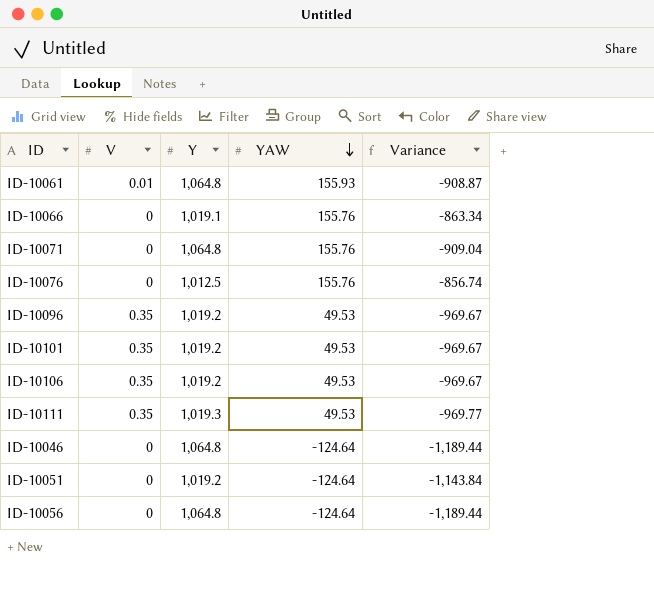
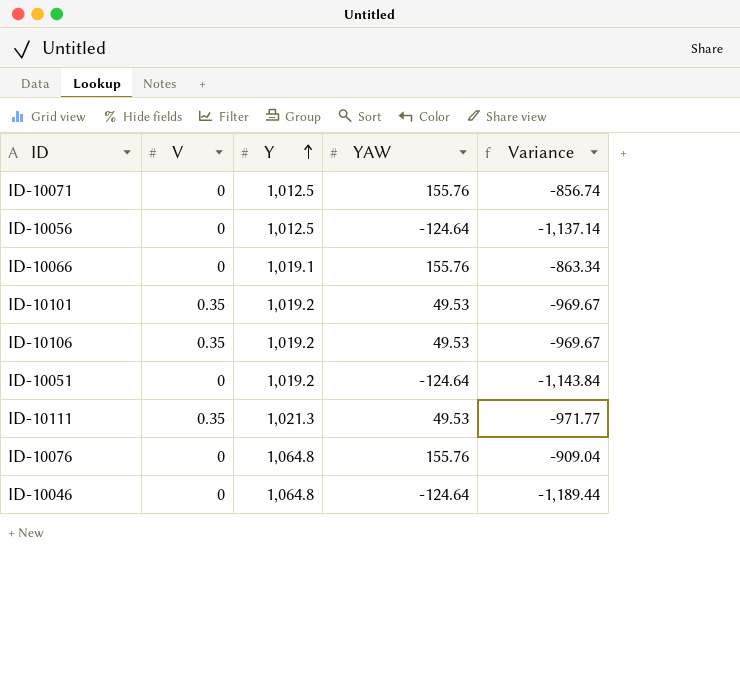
row order: YAW descending -> Y ascending
row ID-10061: 0.01 | 1,064.8 | 155.93 | -908.87 -> none
row ID-10096: 0.35 | 1,019.2 | 49.53 | -969.67 -> none
ID-10071 | Y: 1,064.8 -> 1,012.5
ID-10071 | Variance: -909.04 -> -856.74
ID-10056 | Y: 1,064.8 -> 1,012.5
ID-10056 | Variance: -1,189.44 -> -1,137.14
ID-10111 | Y: 1,019.3 -> 1,021.3
ID-10111 | Variance: -969.77 -> -971.77
ID-10076 | Y: 1,012.5 -> 1,064.8
ID-10076 | Variance: -856.74 -> -909.04

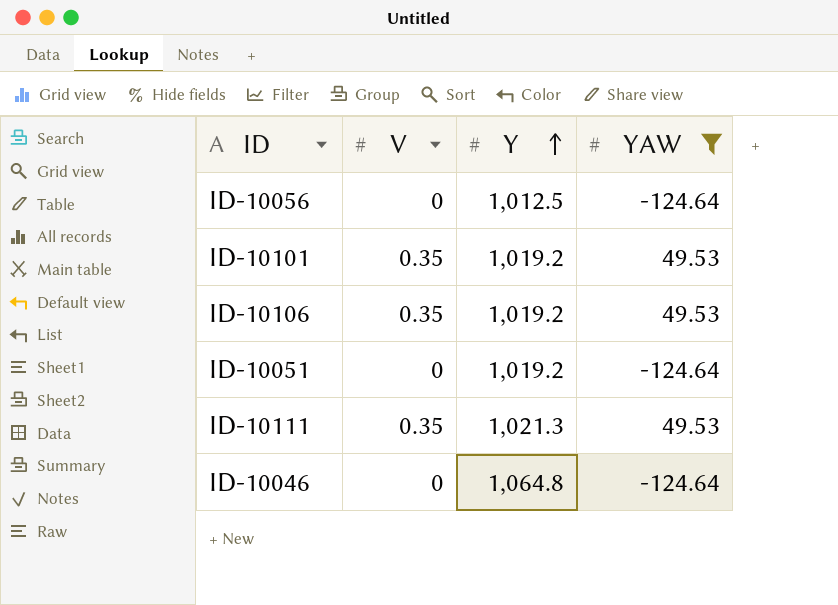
filter: none -> YAW != 155.76
column Variance | formula: [YAW] - [Y] -> none

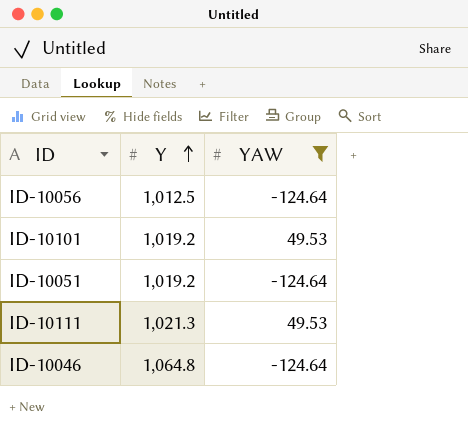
column V | position: 2 -> none
row ID-10106: 0.35 | 1,019.2 | 49.53 -> none

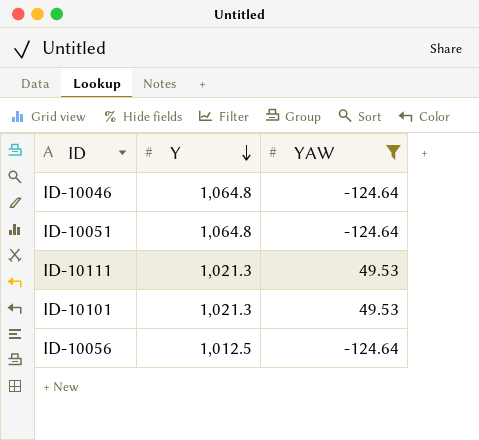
row order: Y ascending -> Y descending
ID-10051 | Y: 1,019.2 -> 1,064.8
ID-10101 | Y: 1,019.2 -> 1,021.3

